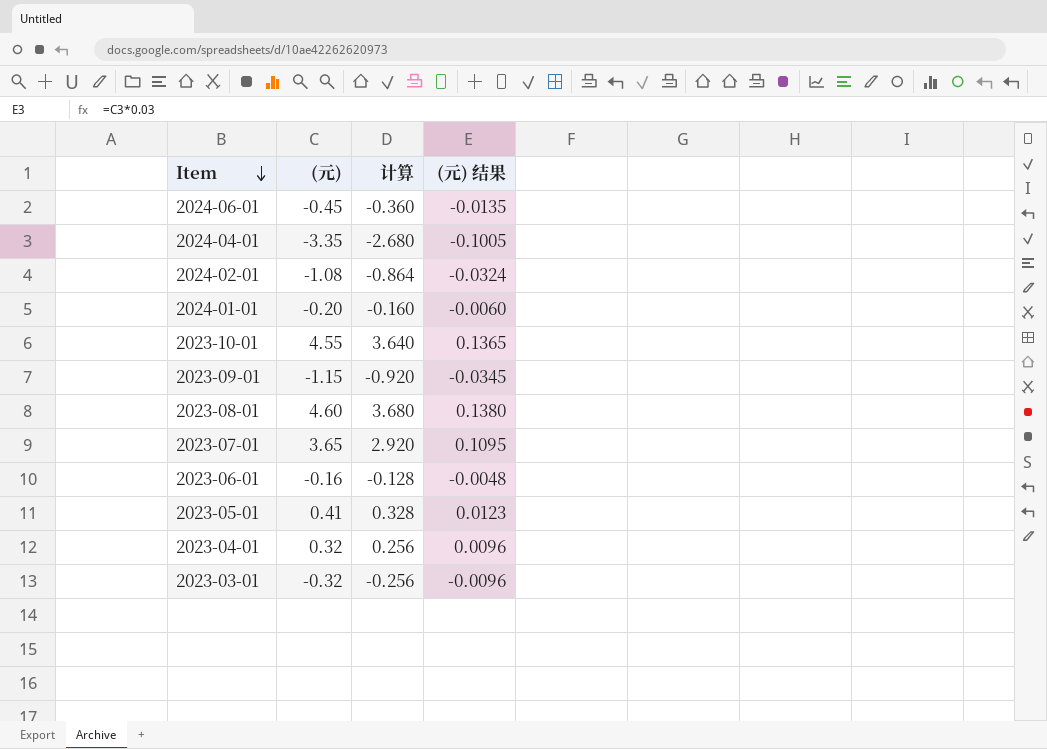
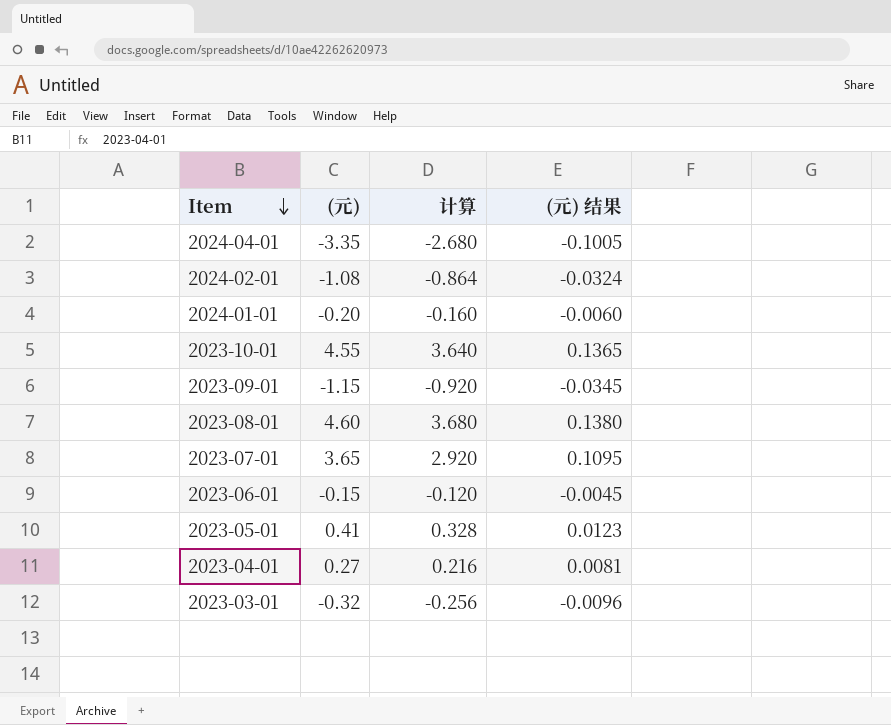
row 2024-06-01: -0.45 | -0.360 | -0.0135 -> none
2023-06-01 | (元): -0.16 -> -0.15
2023-06-01 | 计算: -0.128 -> -0.120
2023-06-01 | (元) 结果: -0.0048 -> -0.0045
2023-04-01 | (元): 0.32 -> 0.27
2023-04-01 | 计算: 0.256 -> 0.216
2023-04-01 | (元) 结果: 0.0096 -> 0.0081

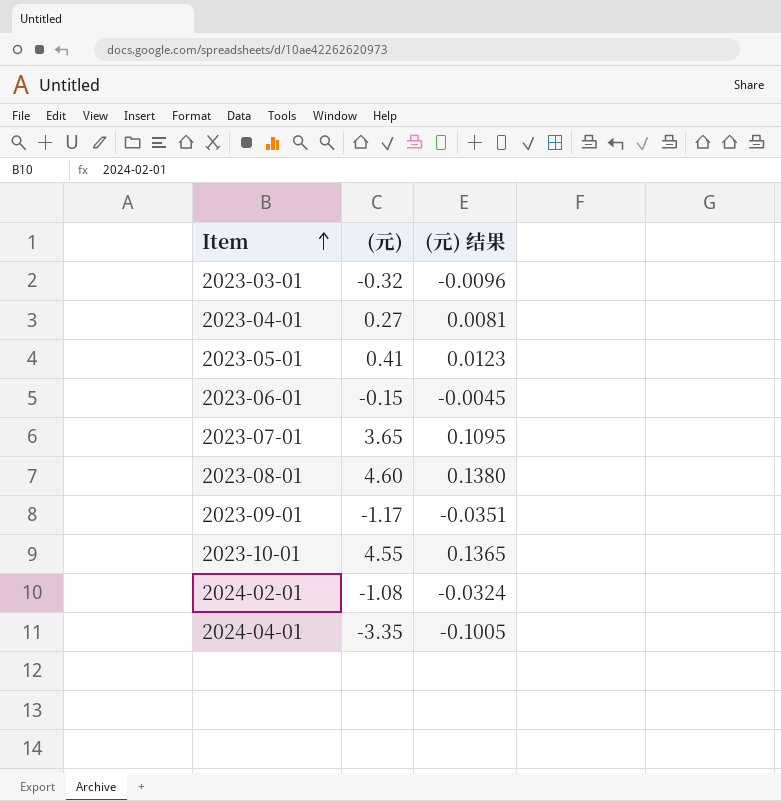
row order: Item descending -> Item ascending
column 计算 | formula: [(元)] * 0.8 -> none
row 2024-01-01: -0.20 | -0.160 | -0.0060 -> none
2023-09-01 | (元): -1.15 -> -1.17
2023-09-01 | (元) 结果: -0.0345 -> -0.0351

